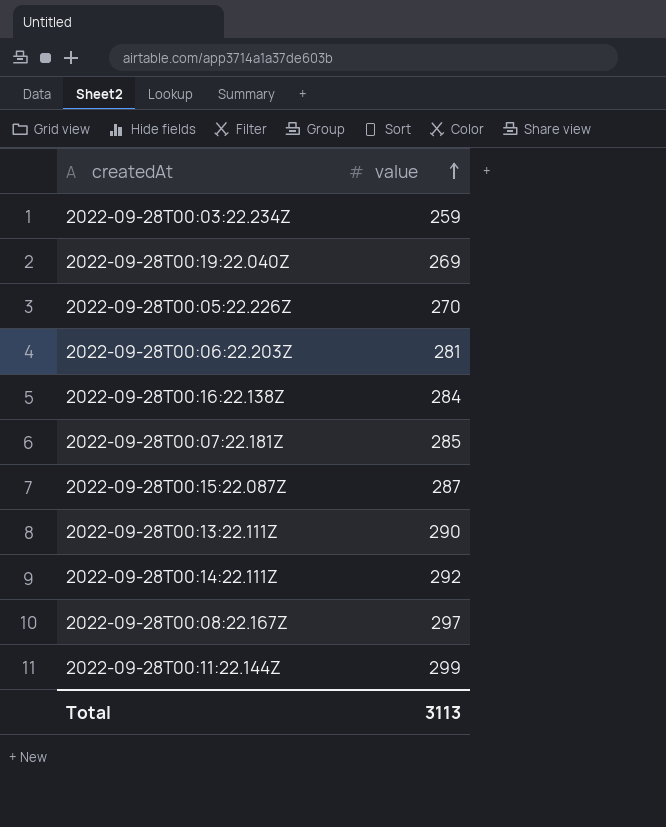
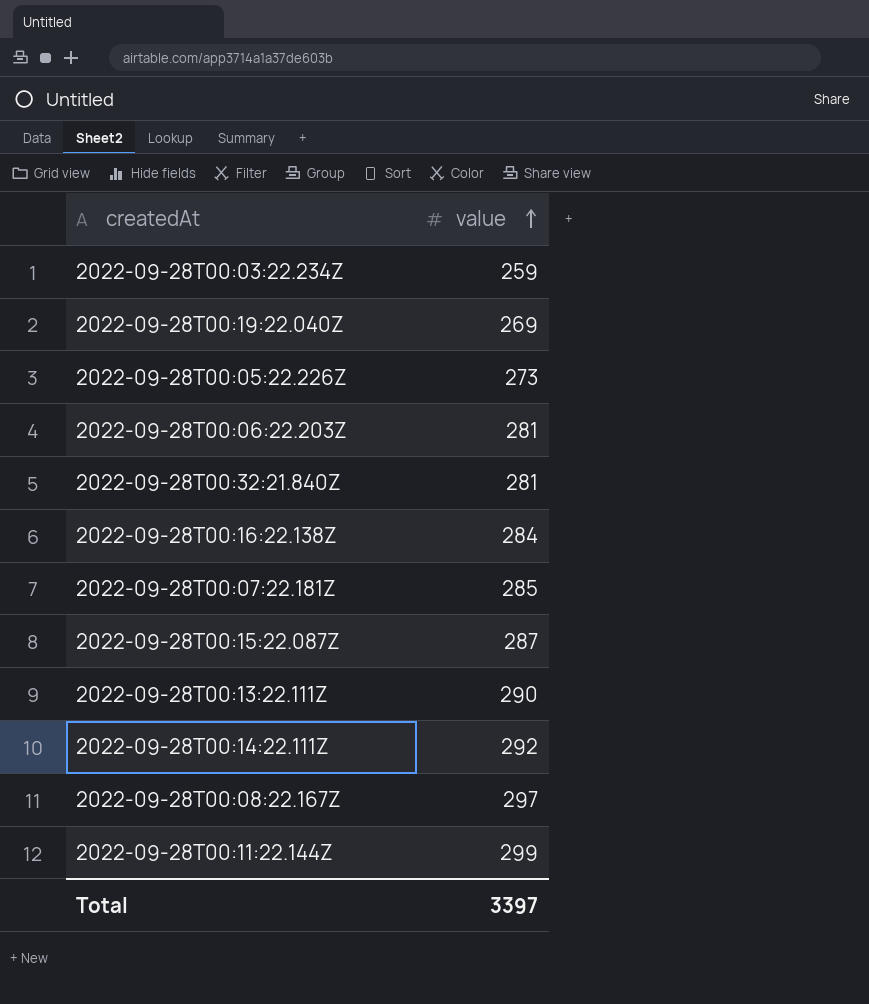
2022-09-28T00:05:22.226Z | value: 270 -> 273
row 2022-09-28T00:32:21.840Z: none -> 281
Total | value: 3113 -> 3397

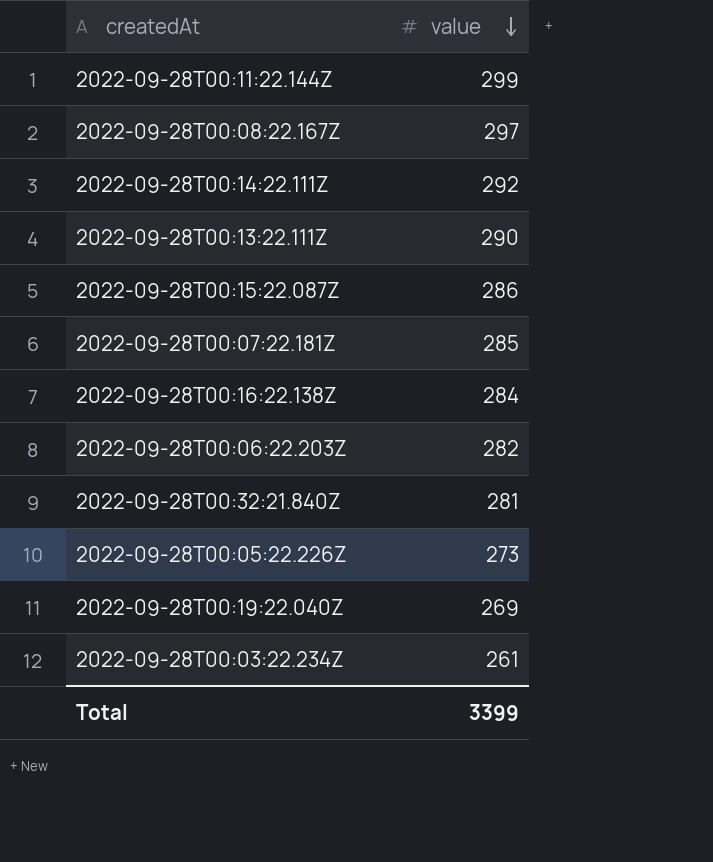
row order: value ascending -> value descending
2022-09-28T00:15:22.087Z | value: 287 -> 286
2022-09-28T00:06:22.203Z | value: 281 -> 282
2022-09-28T00:03:22.234Z | value: 259 -> 261
Total | value: 3397 -> 3399

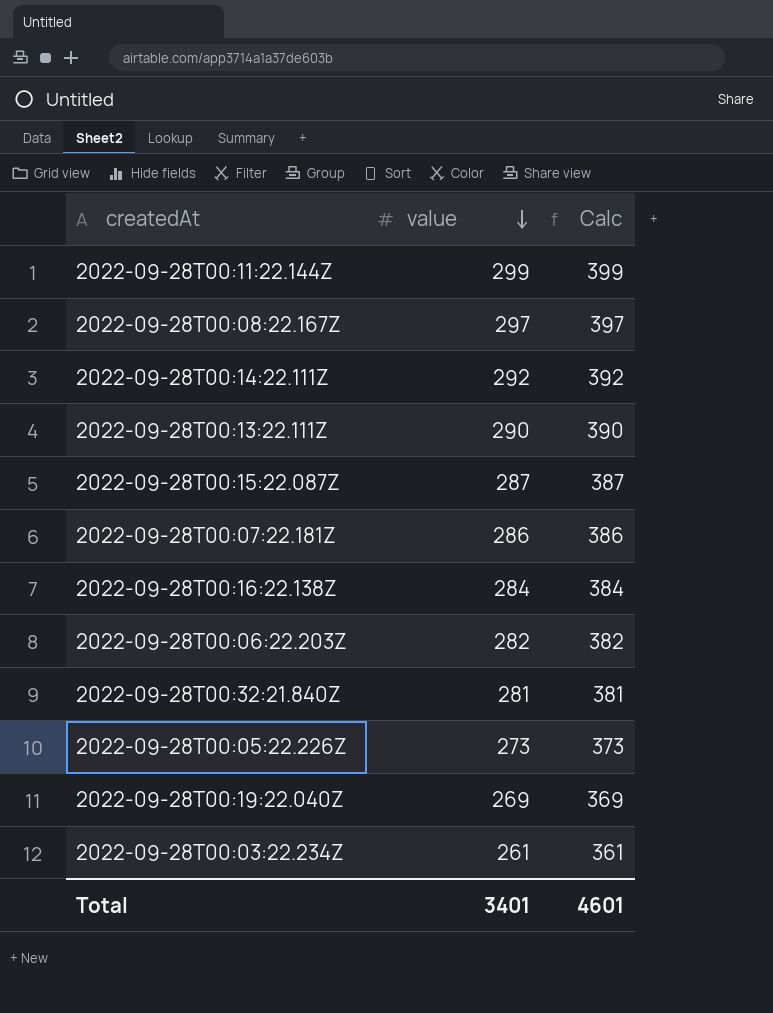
column Calc | formula: none -> [value] + 100
2022-09-28T00:15:22.087Z | value: 286 -> 287
2022-09-28T00:07:22.181Z | value: 285 -> 286
Total | value: 3399 -> 3401

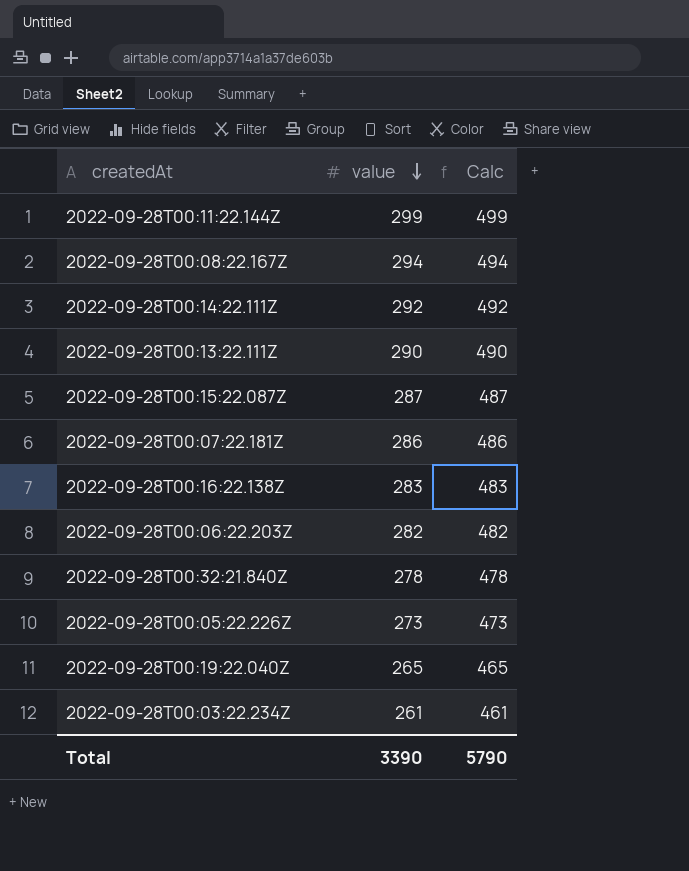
column Calc | formula: [value] + 100 -> [value] + 200
2022-09-28T00:08:22.167Z | value: 297 -> 294
2022-09-28T00:16:22.138Z | value: 284 -> 283
2022-09-28T00:32:21.840Z | value: 281 -> 278
2022-09-28T00:19:22.040Z | value: 269 -> 265
Total | value: 3401 -> 3390
Total | Calc: 4601 -> 5790

